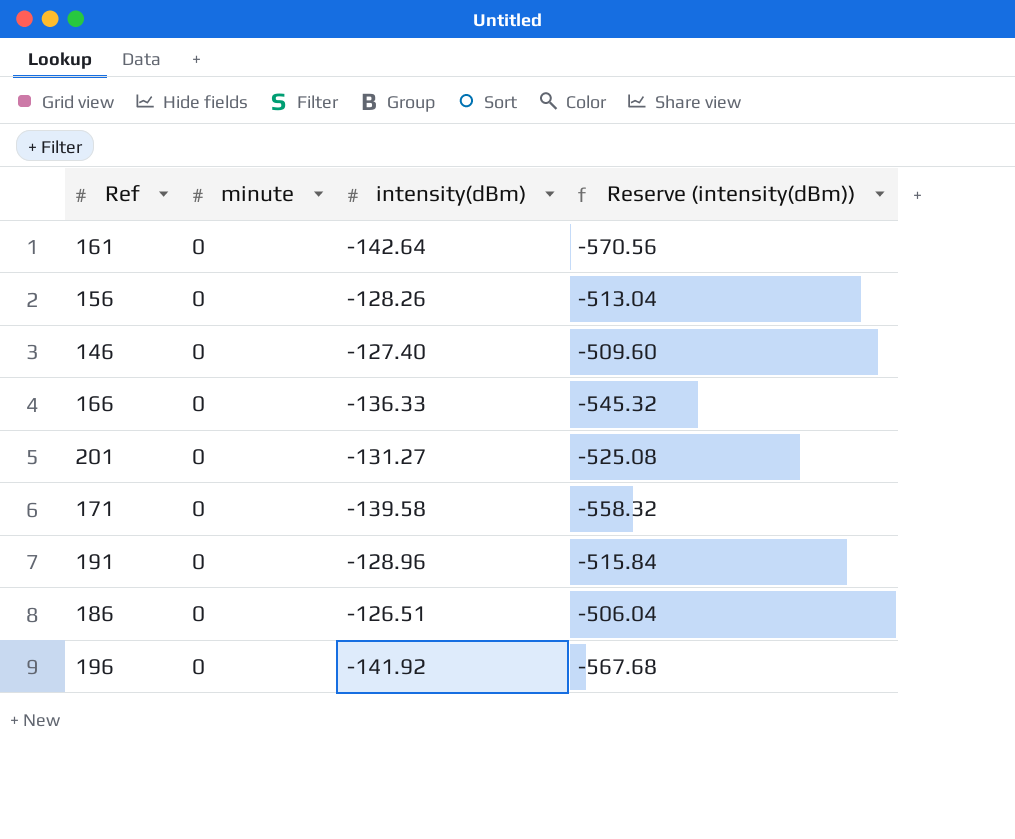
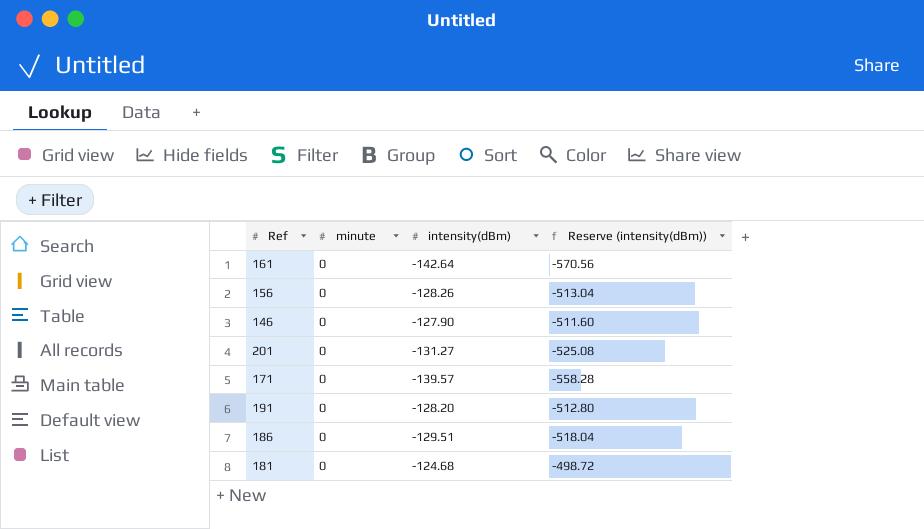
row 166: 0 | -136.33 | -545.32 -> none
row 196: 0 | -141.92 | -567.68 -> none
146 | intensity(dBm): -127.40 -> -127.90
146 | Reserve (intensity(dBm)): -509.60 -> -511.60
171 | intensity(dBm): -139.58 -> -139.57
171 | Reserve (intensity(dBm)): -558.32 -> -558.28
191 | intensity(dBm): -128.96 -> -128.20
191 | Reserve (intensity(dBm)): -515.84 -> -512.80
186 | intensity(dBm): -126.51 -> -129.51
186 | Reserve (intensity(dBm)): -506.04 -> -518.04
row 181: none -> 0 | -124.68 | -498.72

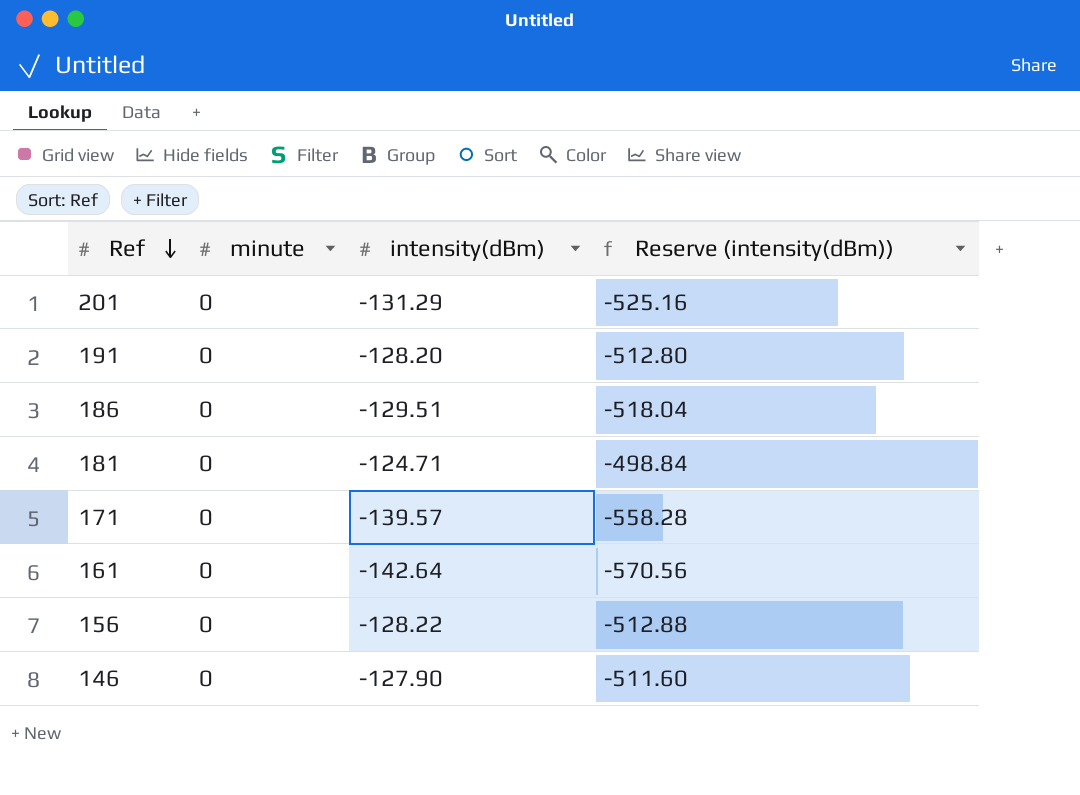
row order: none -> Ref descending
201 | intensity(dBm): -131.27 -> -131.29
201 | Reserve (intensity(dBm)): -525.08 -> -525.16
181 | intensity(dBm): -124.68 -> -124.71
181 | Reserve (intensity(dBm)): -498.72 -> -498.84
156 | intensity(dBm): -128.26 -> -128.22
156 | Reserve (intensity(dBm)): -513.04 -> -512.88

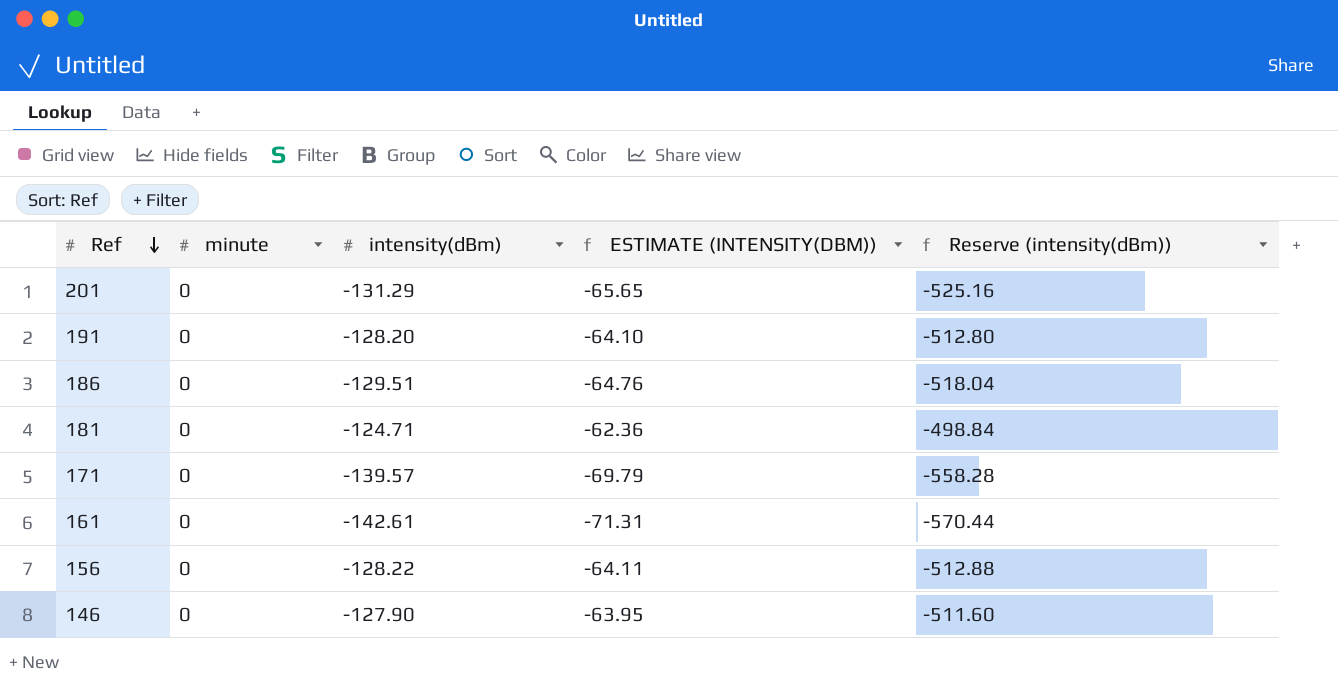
column ESTIMATE (INTENSITY(DBM)) | formula: none -> [intensity(dBm)] * 0.5
161 | intensity(dBm): -142.64 -> -142.61
161 | Reserve (intensity(dBm)): -570.56 -> -570.44

